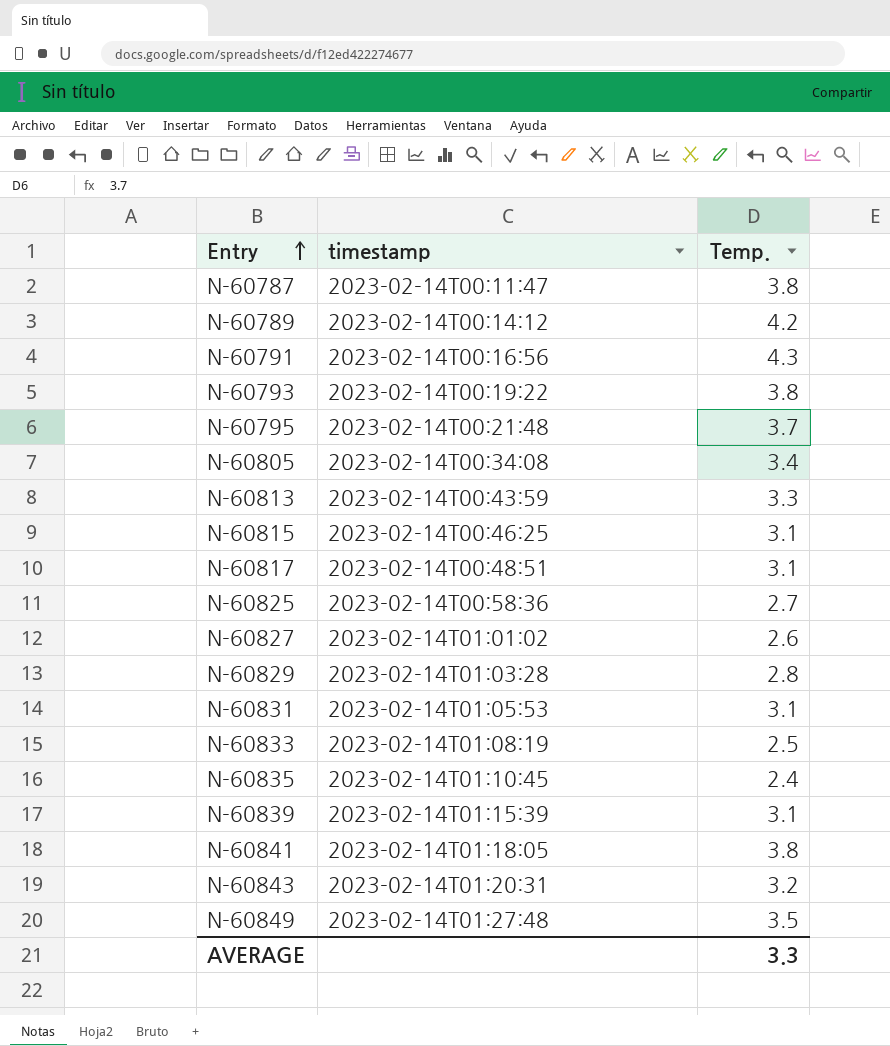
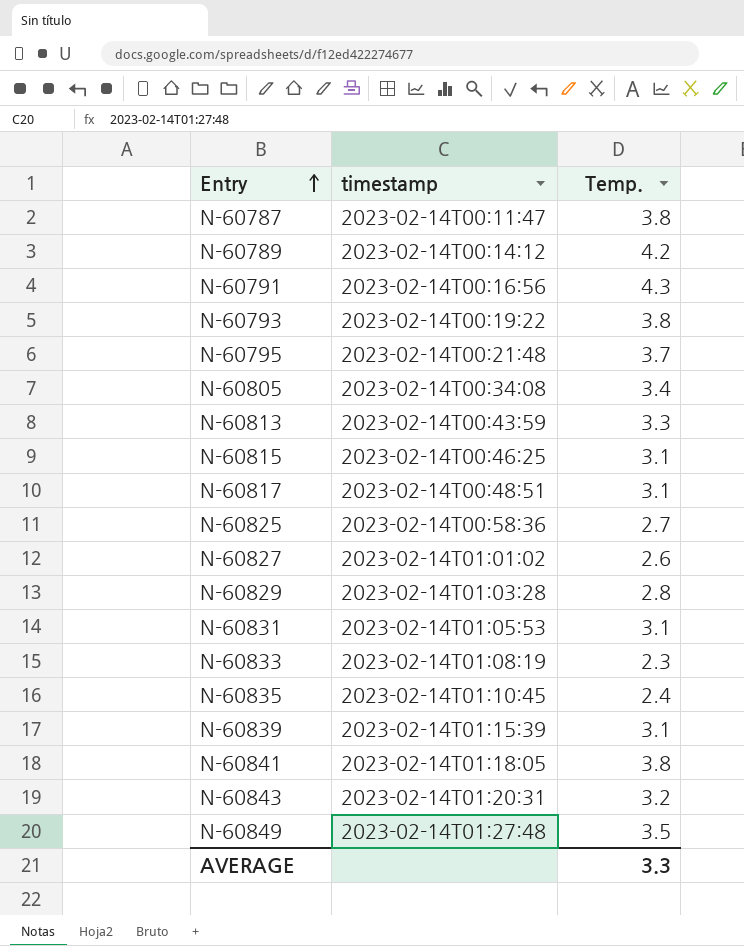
N-60833 | Temp.: 2.5 -> 2.3

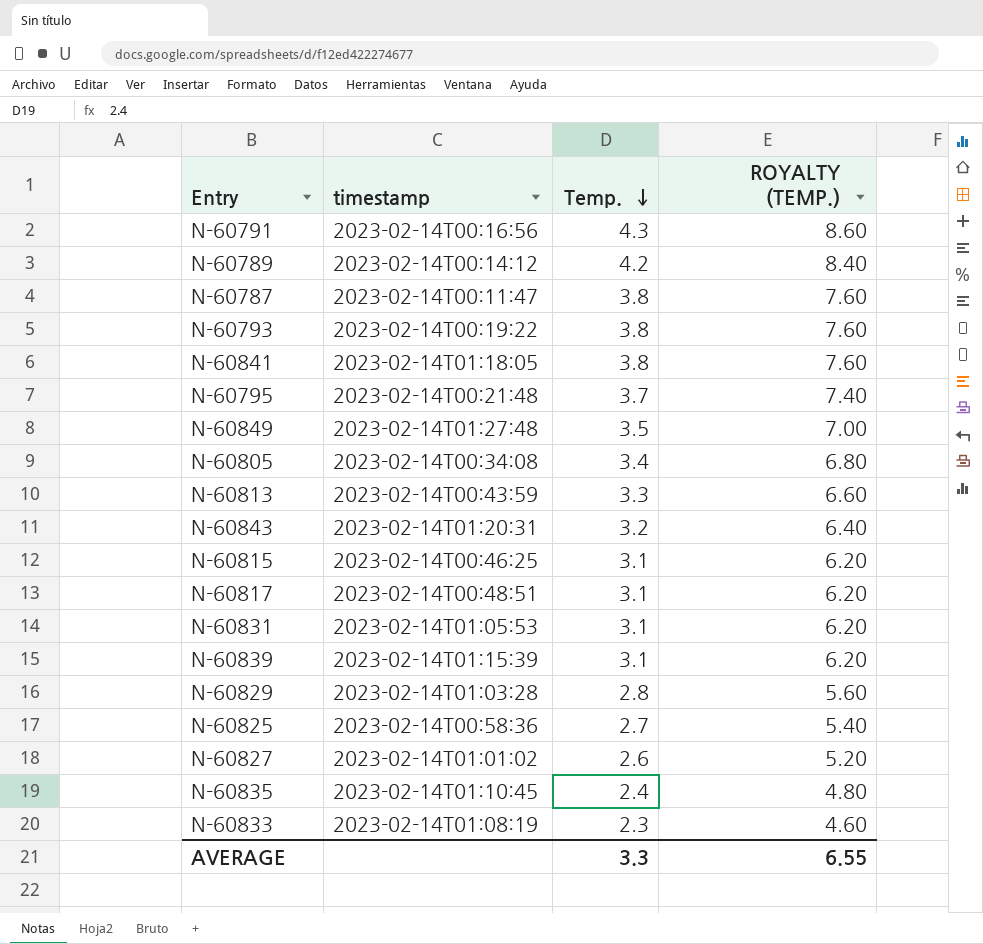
row order: Entry ascending -> Temp. descending
column ROYALTY (TEMP.) | formula: none -> [Temp.] * 2

